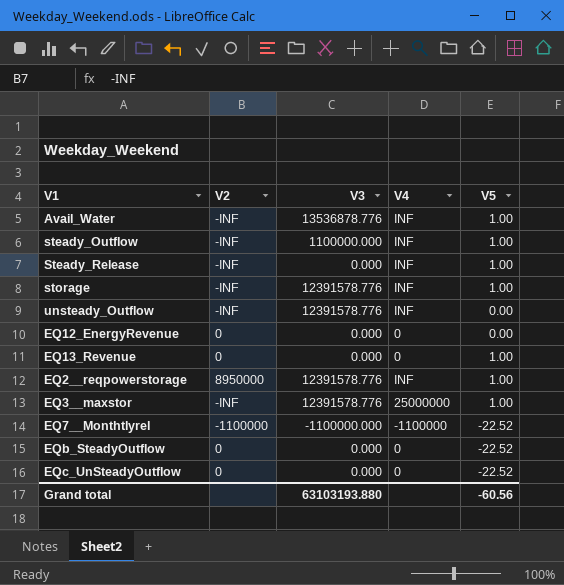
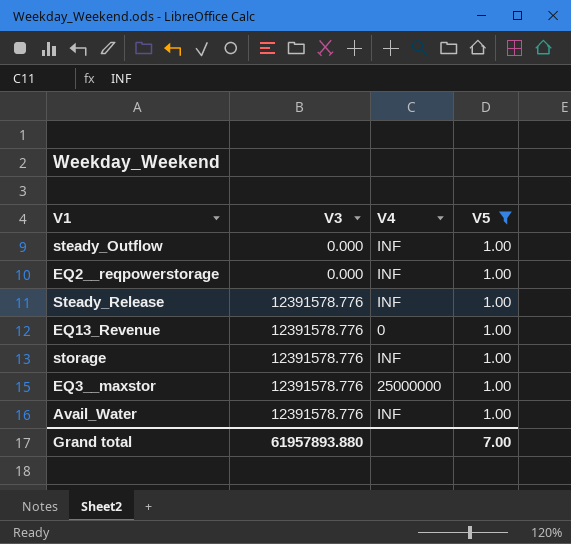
filter: none -> V5 = 1.00
row order: none -> V3 ascending
column V2 | position: 2 -> none
steady_Outflow | V3: 1100000.000 -> 0.000
EQ2__reqpowerstorage | V3: 12391578.776 -> 0.000
Steady_Release | V3: 0.000 -> 12391578.776
EQ13_Revenue | V3: 0.000 -> 12391578.776
Avail_Water | V3: 13536878.776 -> 12391578.776
Grand total | V3: 63103193.880 -> 61957893.880
Grand total | V5: -60.56 -> 7.00

